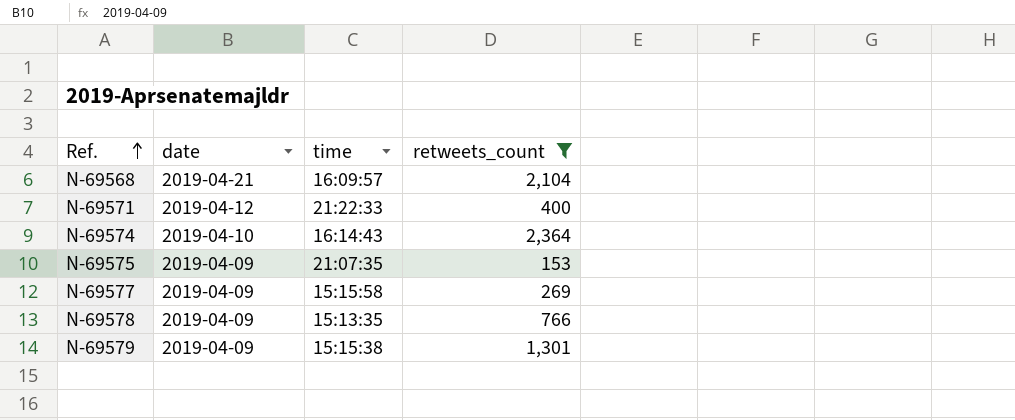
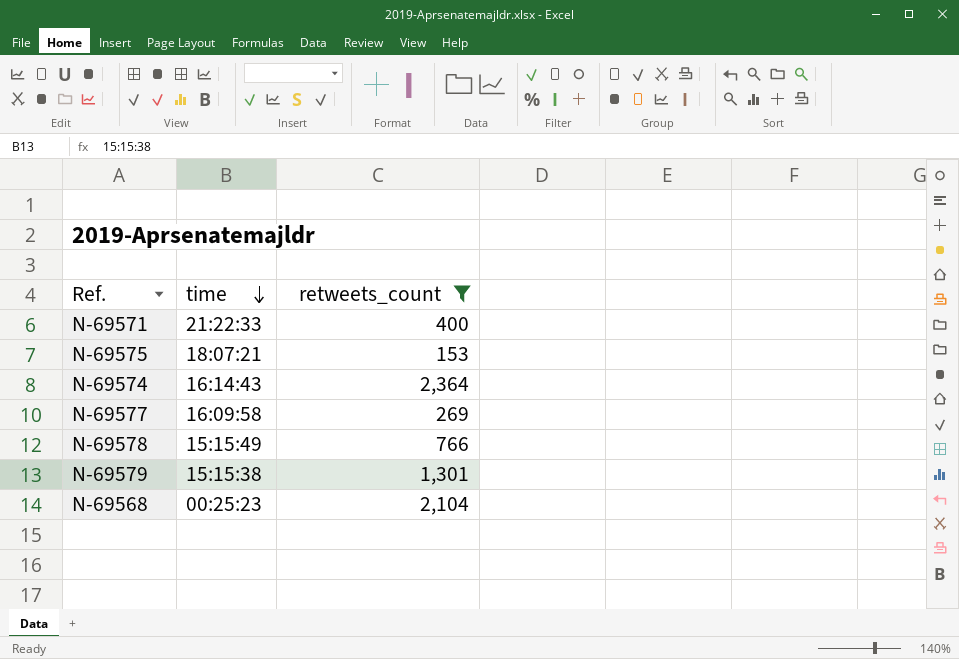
row order: Ref. ascending -> time descending
column date | position: 2 -> none
N-69575 | time: 21:07:35 -> 18:07:21
N-69577 | time: 15:15:58 -> 16:09:58
N-69578 | time: 15:13:35 -> 15:15:49
N-69568 | time: 16:09:57 -> 00:25:23

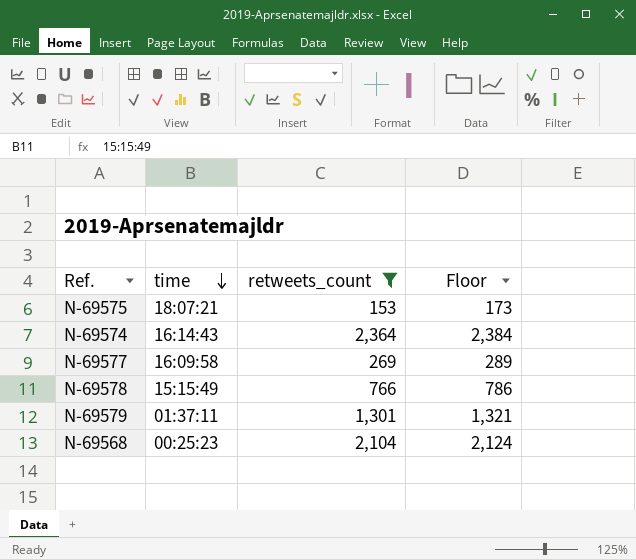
column Floor | formula: none -> [retweets_count] + 20
row N-69571: 21:22:33 | 400 -> none
N-69579 | time: 15:15:38 -> 01:37:11

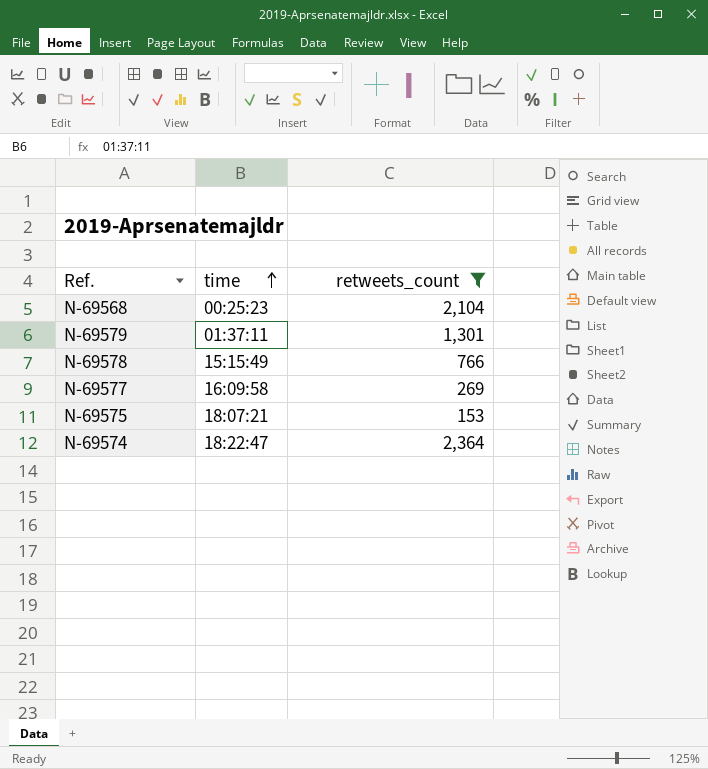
row order: time descending -> time ascending
column Floor | formula: [retweets_count] + 20 -> none
N-69574 | time: 16:14:43 -> 18:22:47

